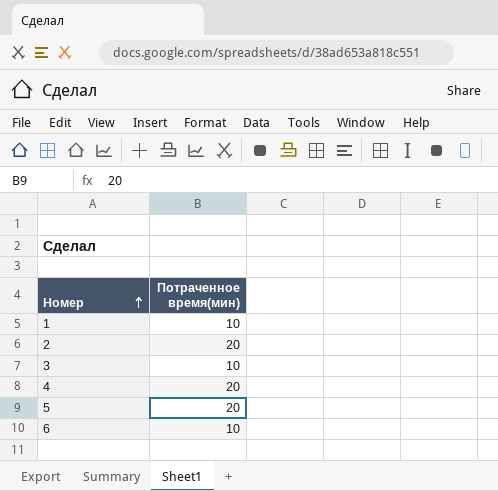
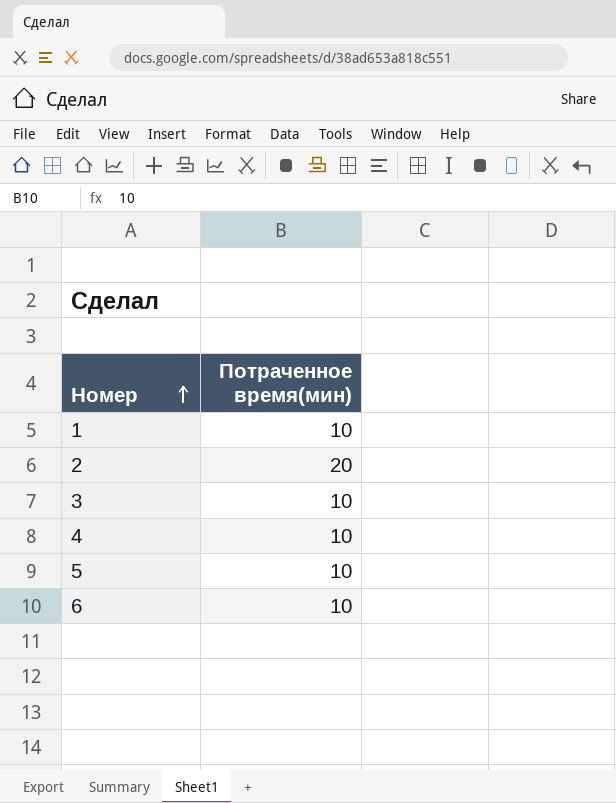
4 | Потраченное время(мин): 20 -> 10
5 | Потраченное время(мин): 20 -> 10

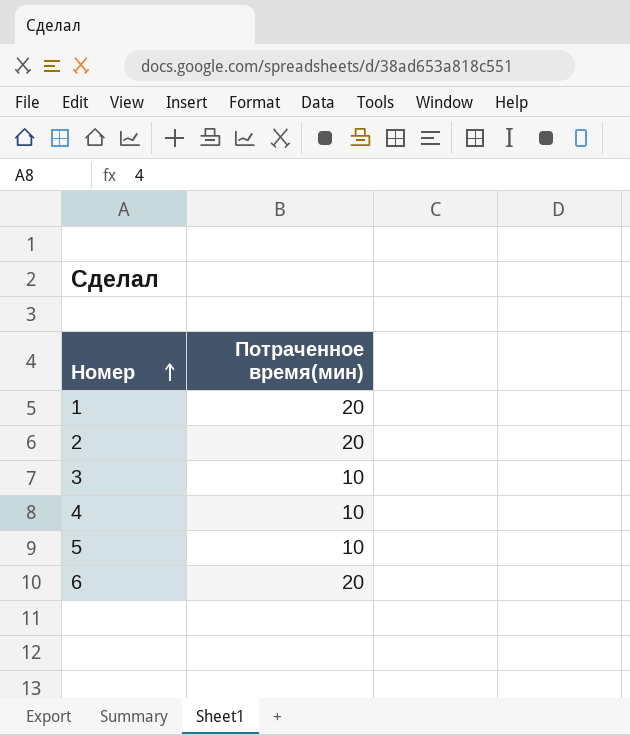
1 | Потраченное время(мин): 10 -> 20
6 | Потраченное время(мин): 10 -> 20

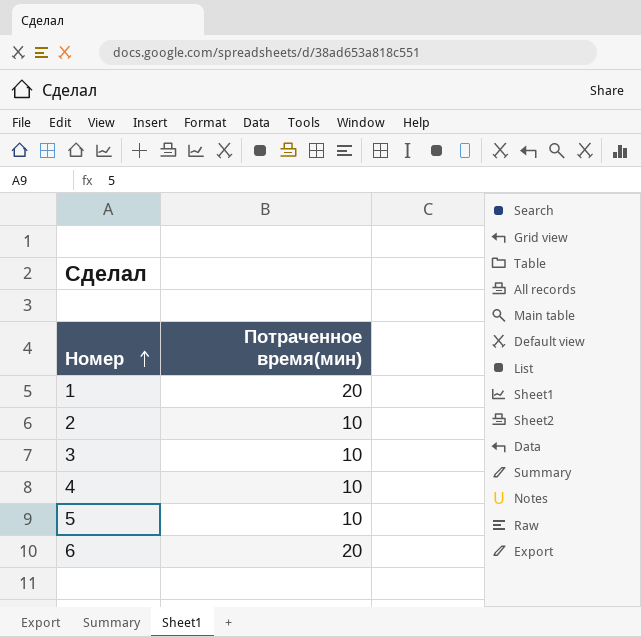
2 | Потраченное время(мин): 20 -> 10

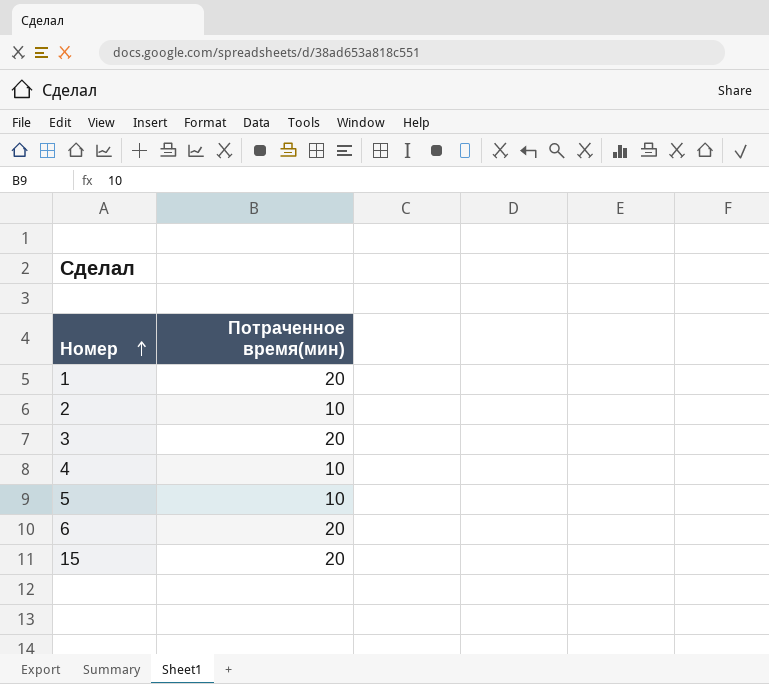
3 | Потраченное время(мин): 10 -> 20
row 15: none -> 20

